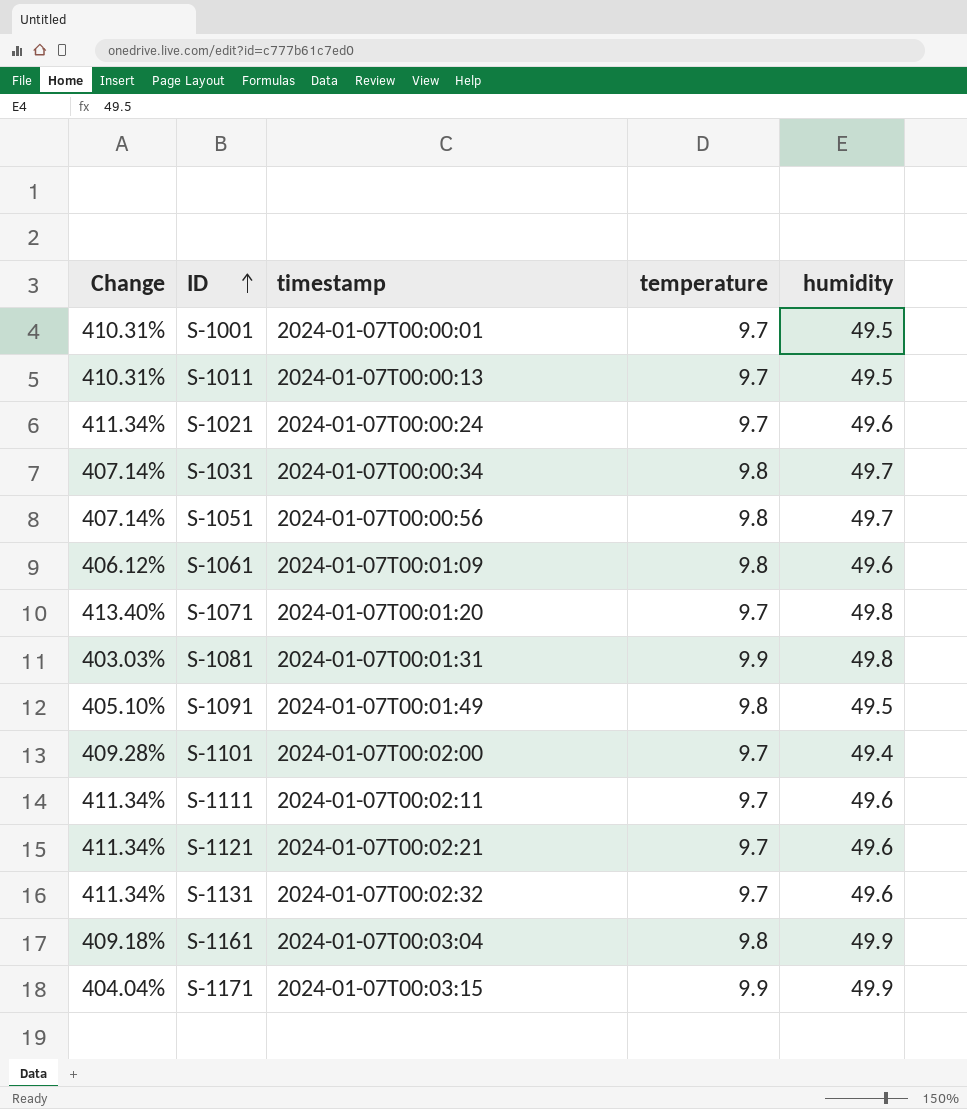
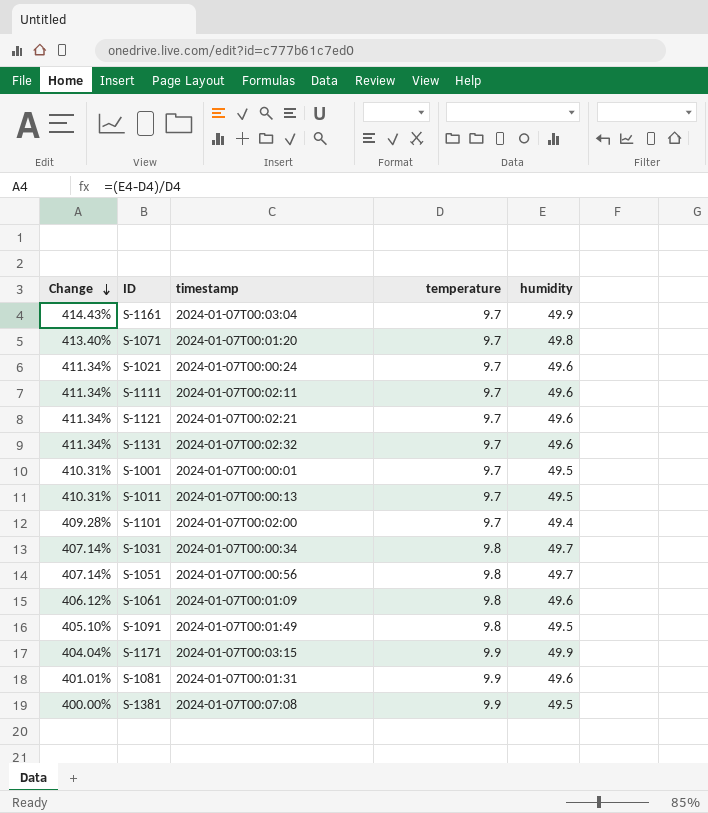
row order: ID ascending -> Change descending
S-1161 | Change: 409.18% -> 414.43%
S-1161 | temperature: 9.8 -> 9.7
S-1081 | Change: 403.03% -> 401.01%
S-1081 | humidity: 49.8 -> 49.6
row S-1381: none -> 400.00% | 2024-01-07T00:07:08 | 9.9 | 49.5

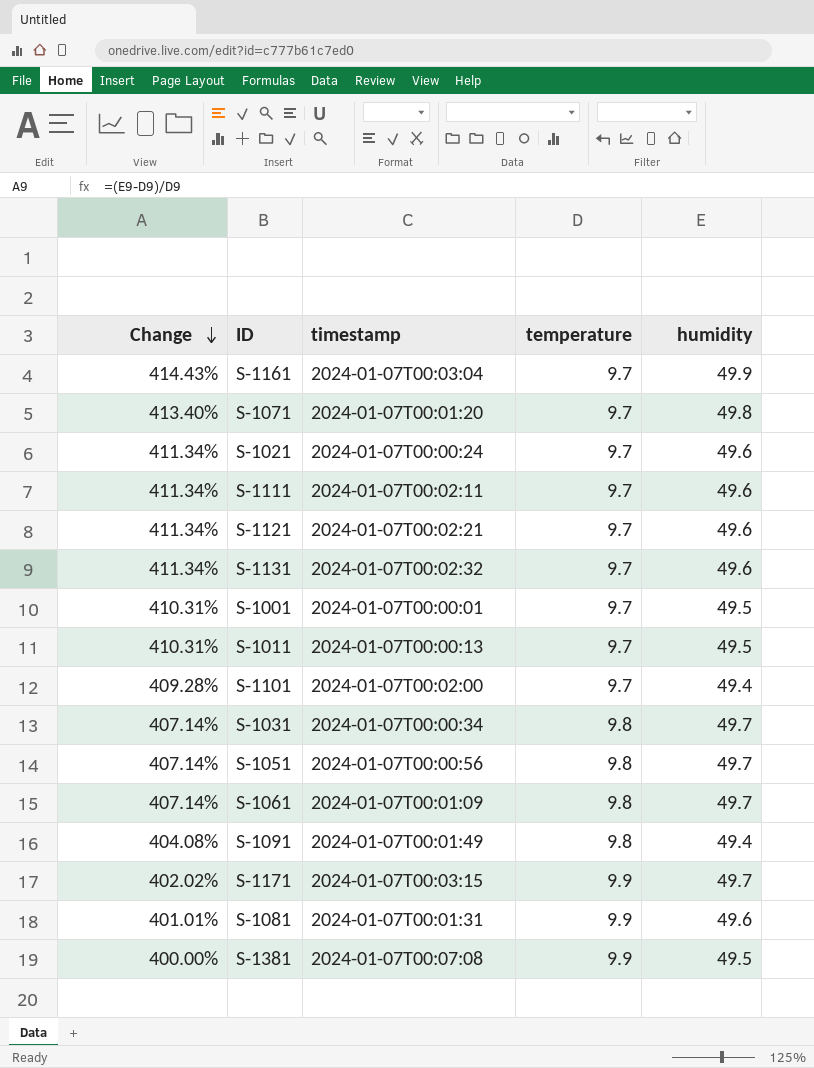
S-1061 | Change: 406.12% -> 407.14%
S-1061 | humidity: 49.6 -> 49.7
S-1091 | Change: 405.10% -> 404.08%
S-1091 | humidity: 49.5 -> 49.4
S-1171 | Change: 404.04% -> 402.02%
S-1171 | humidity: 49.9 -> 49.7

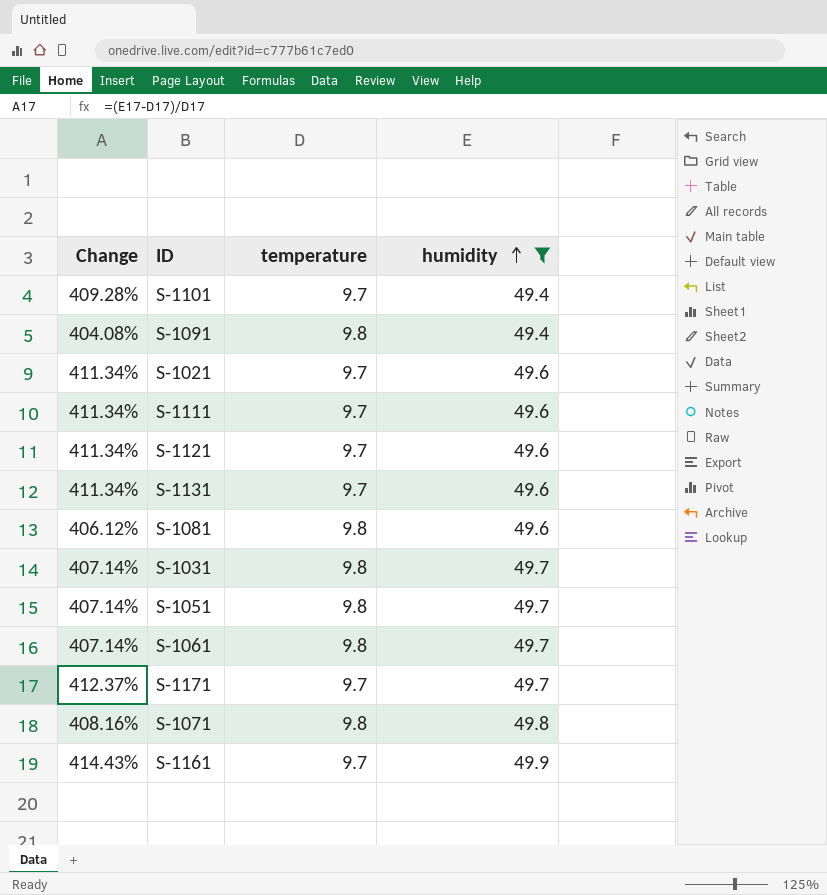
filter: none -> humidity != 49.5
row order: Change descending -> humidity ascending
column timestamp | position: 3 -> none
S-1081 | Change: 401.01% -> 406.12%
S-1081 | temperature: 9.9 -> 9.8
S-1171 | Change: 402.02% -> 412.37%
S-1171 | temperature: 9.9 -> 9.7
S-1071 | Change: 413.40% -> 408.16%
S-1071 | temperature: 9.7 -> 9.8

